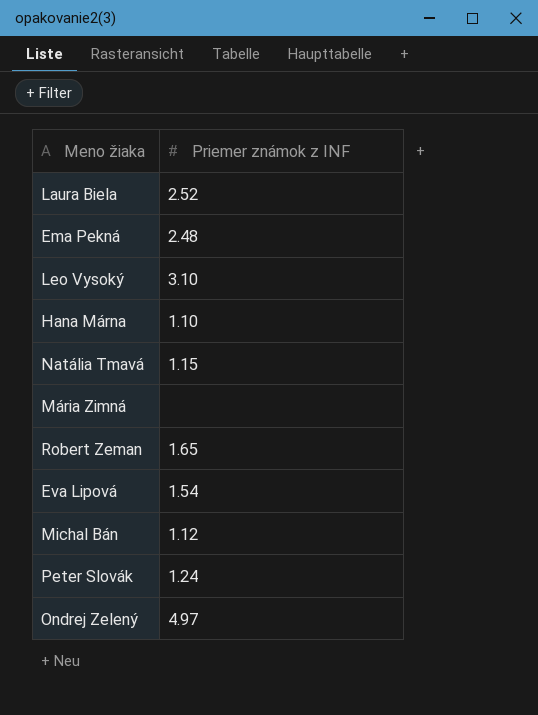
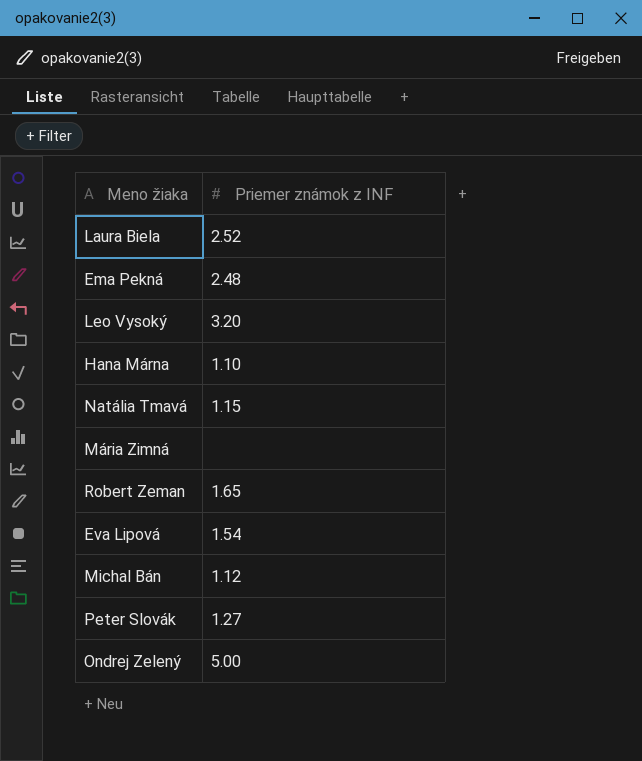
Leo Vysoký | Priemer známok z INF: 3.10 -> 3.20
Peter Slovák | Priemer známok z INF: 1.24 -> 1.27
Ondrej Zelený | Priemer známok z INF: 4.97 -> 5.00

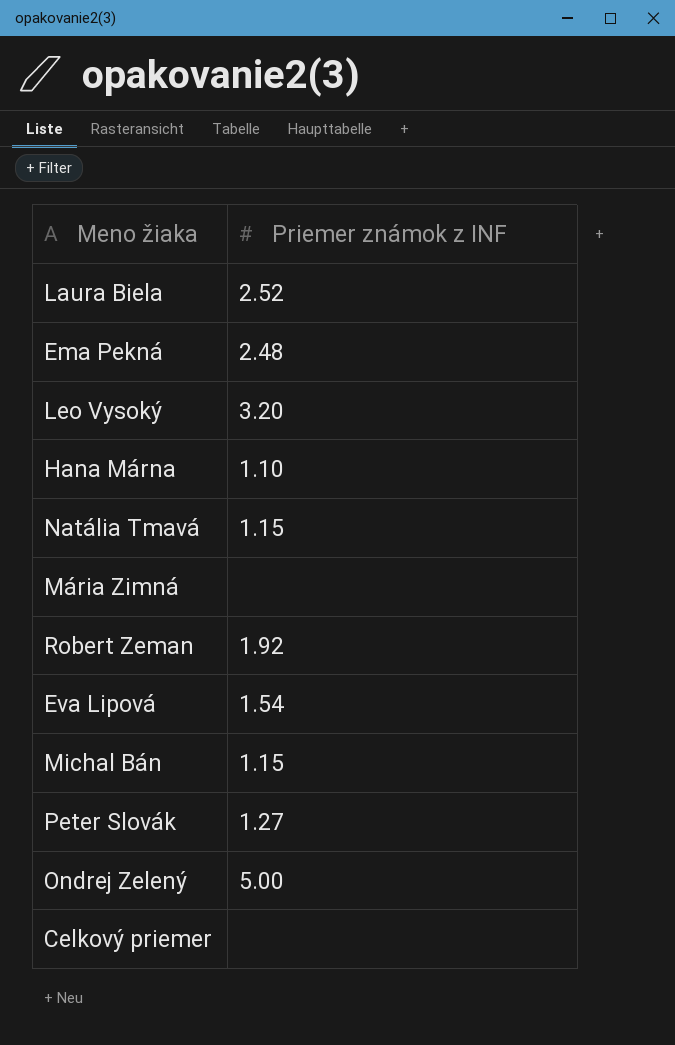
Robert Zeman | Priemer známok z INF: 1.65 -> 1.92
Michal Bán | Priemer známok z INF: 1.12 -> 1.15
row Celkový priemer: none -> none

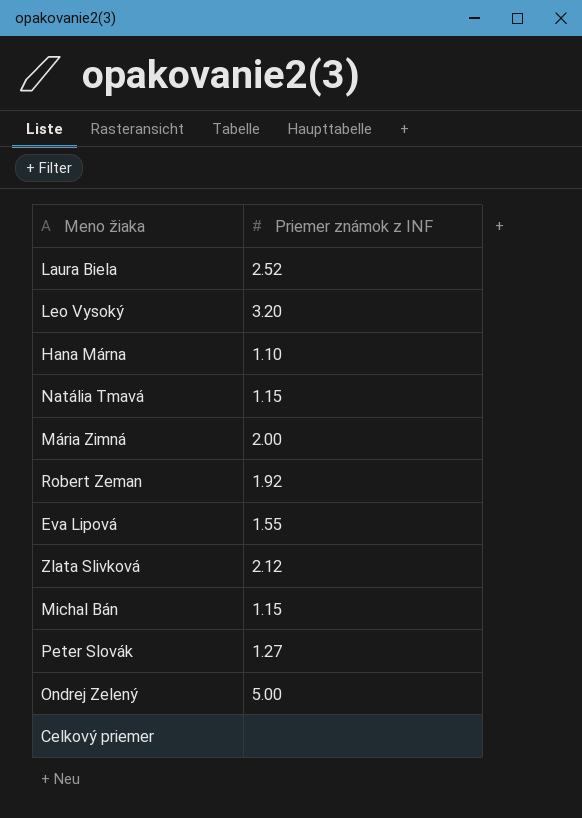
row Ema Pekná: 2.48 -> none
Mária Zimná | Priemer známok z INF: none -> 2.00
Eva Lipová | Priemer známok z INF: 1.54 -> 1.55
row Zlata Slivková: none -> 2.12

